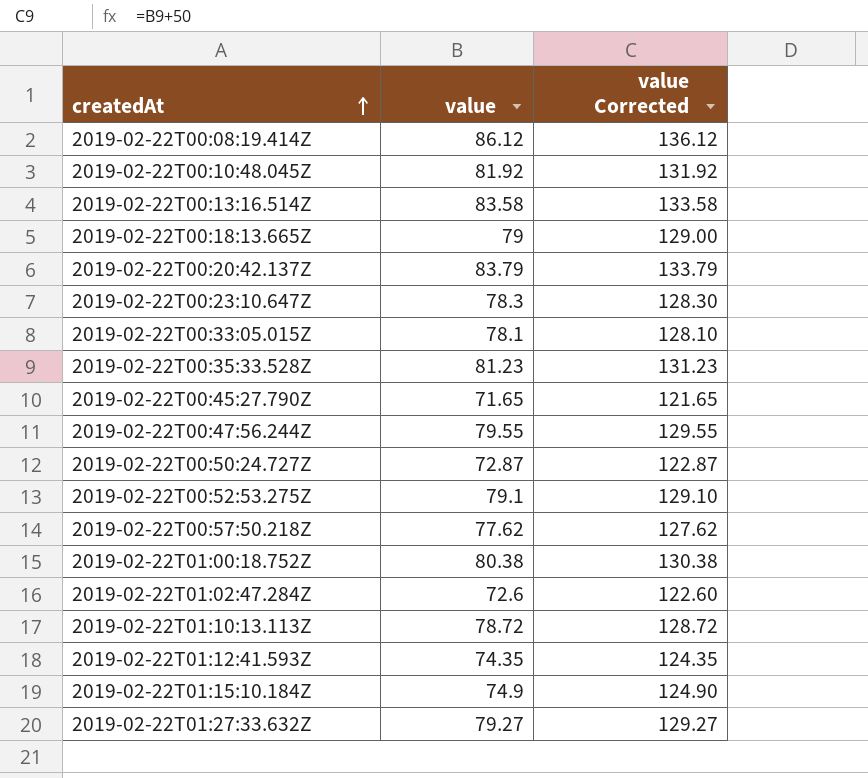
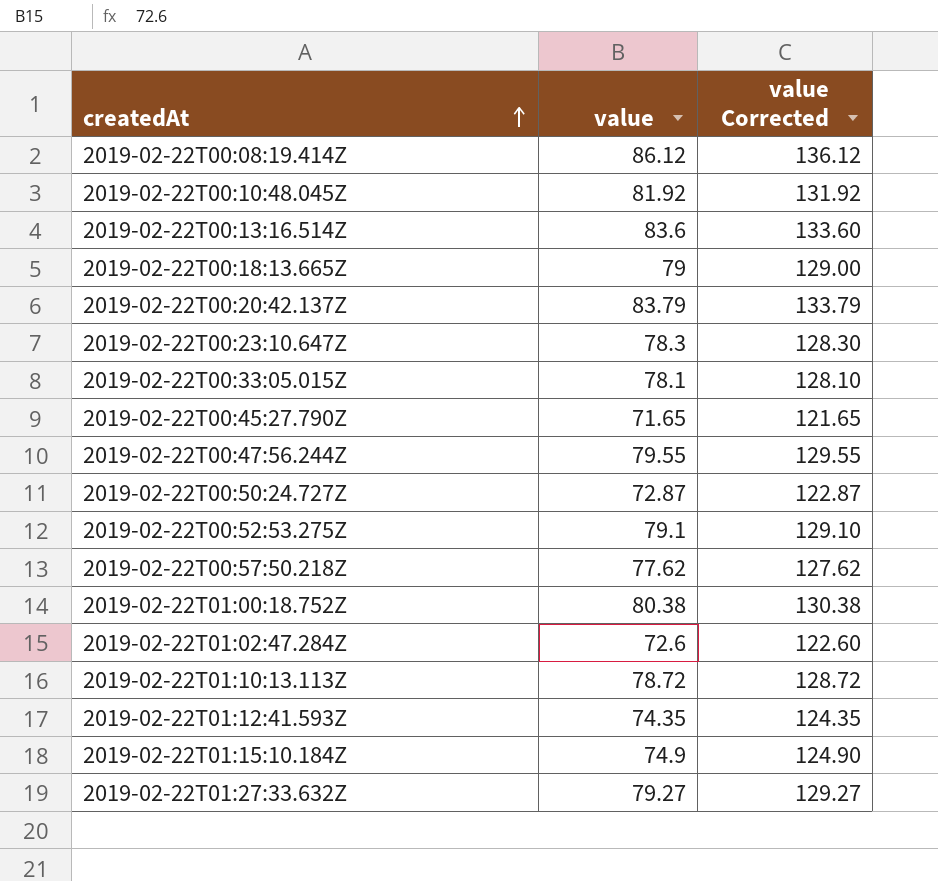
row 2019-02-22T00:35:33.528Z: 81.23 | 131.23 -> none
2019-02-22T00:13:16.514Z | value: 83.58 -> 83.6
2019-02-22T00:13:16.514Z | value Corrected: 133.58 -> 133.60

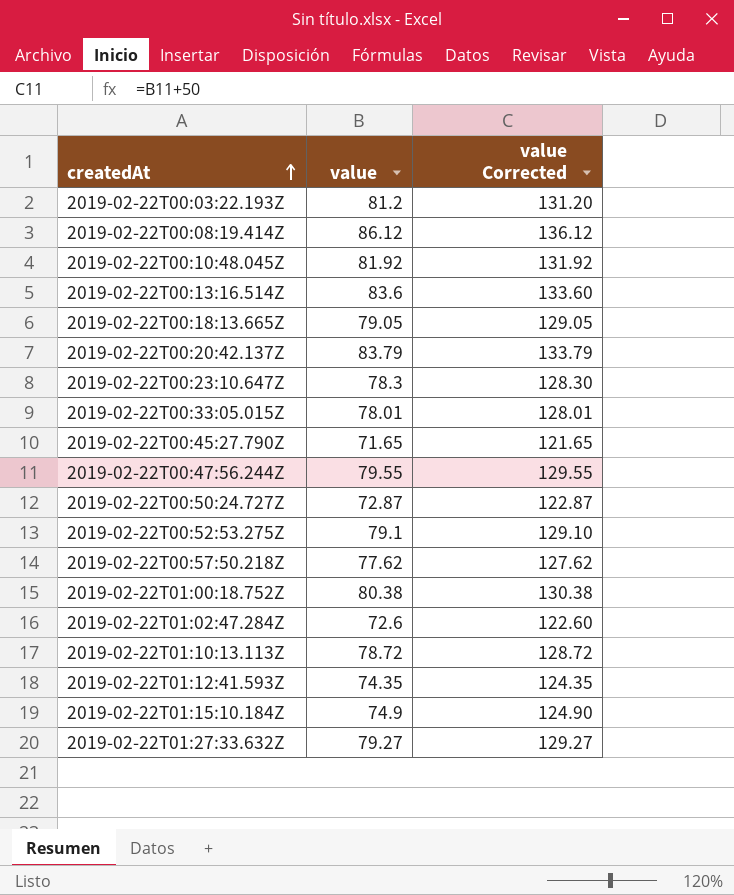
row 2019-02-22T00:03:22.193Z: none -> 81.2 | 131.20
2019-02-22T00:18:13.665Z | value: 79 -> 79.05
2019-02-22T00:18:13.665Z | value Corrected: 129.00 -> 129.05
2019-02-22T00:33:05.015Z | value: 78.1 -> 78.01
2019-02-22T00:33:05.015Z | value Corrected: 128.10 -> 128.01

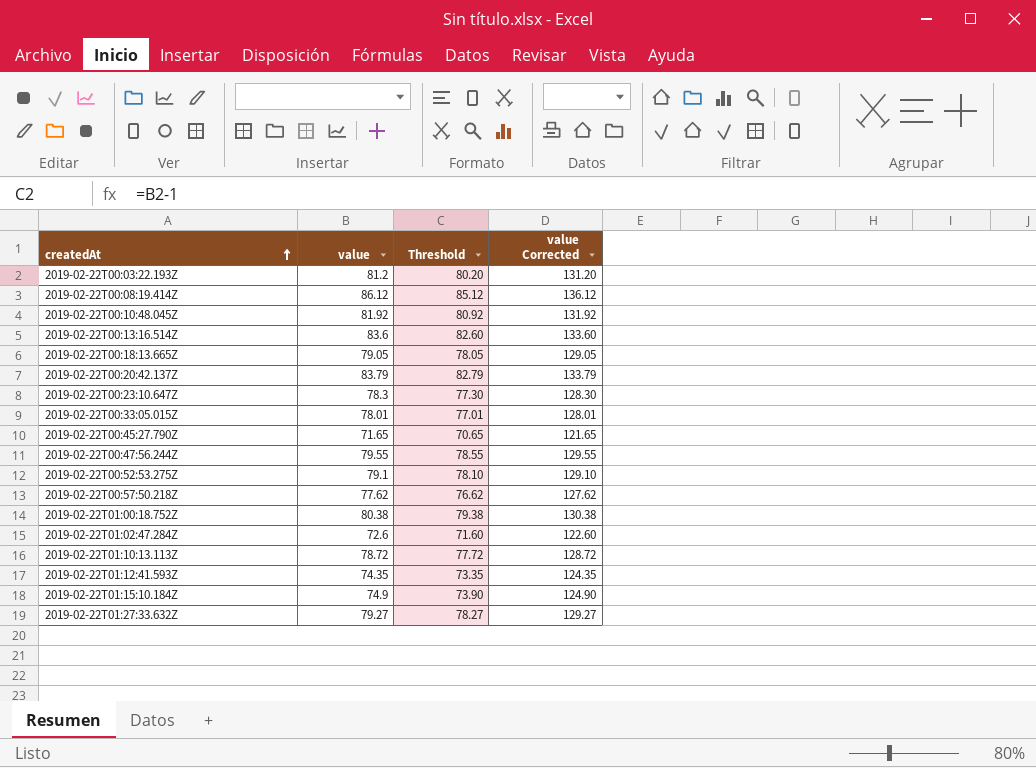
column Threshold | formula: none -> [value] - 1
row 2019-02-22T00:50:24.727Z: 72.87 | 122.87 -> none

